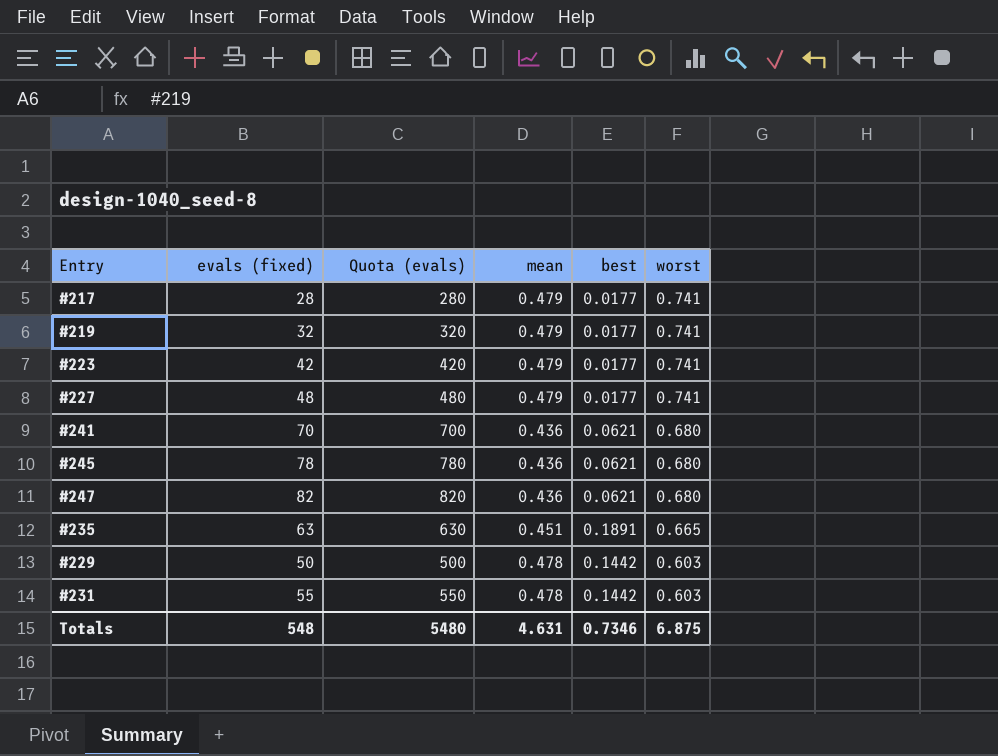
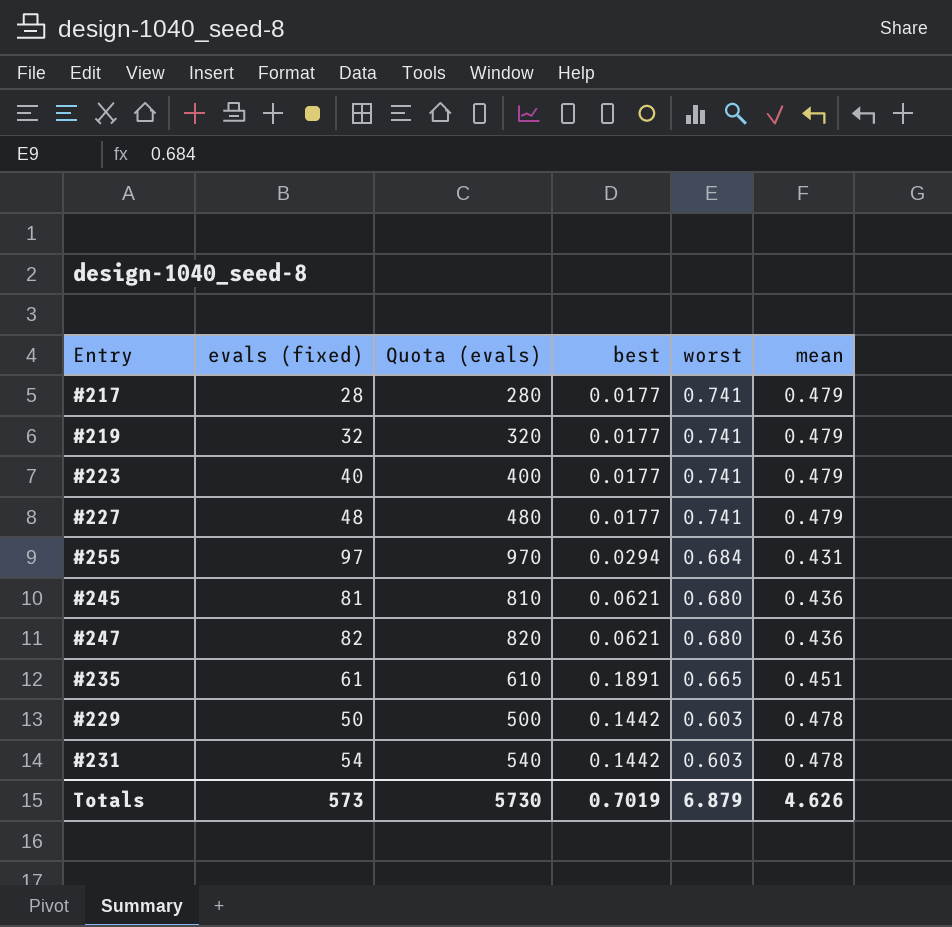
column mean | position: 4 -> 6
row #241: 70 | 700 | 0.436 | 0.0621 | 0.680 -> none
#223 | evals (fixed): 42 -> 40
#223 | Quota (evals): 420 -> 400
row #255: none -> 97 | 970 | 0.0294 | 0.684 | 0.431
#245 | evals (fixed): 78 -> 81
#245 | Quota (evals): 780 -> 810
#235 | evals (fixed): 63 -> 61
#235 | Quota (evals): 630 -> 610
#231 | evals (fixed): 55 -> 54
#231 | Quota (evals): 550 -> 540
Totals | evals (fixed): 548 -> 573
Totals | Quota (evals): 5480 -> 5730
Totals | best: 0.7346 -> 0.7019
Totals | worst: 6.875 -> 6.879
Totals | mean: 4.631 -> 4.626

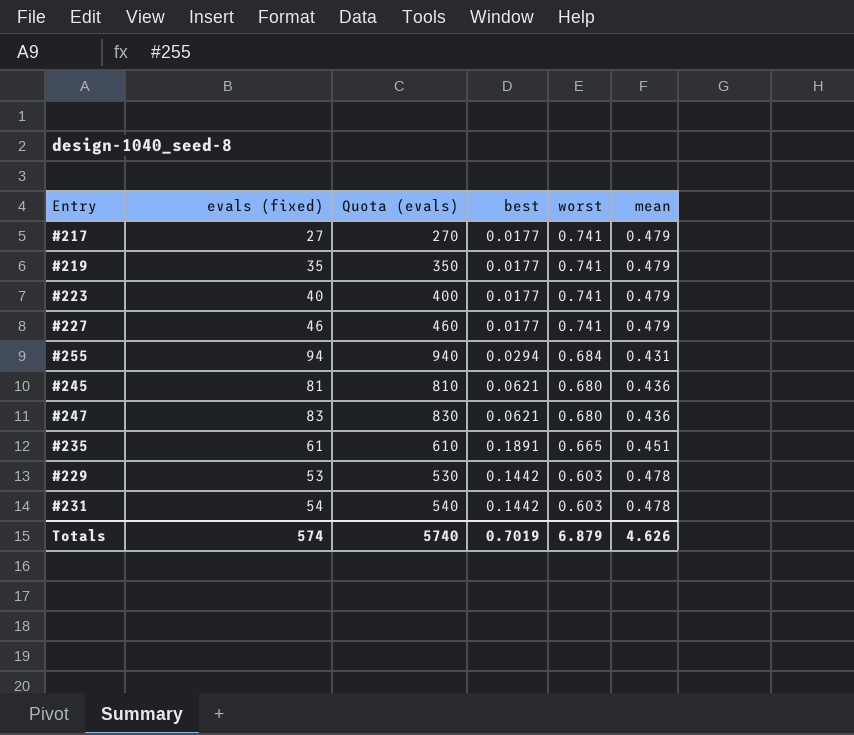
#217 | evals (fixed): 28 -> 27
#217 | Quota (evals): 280 -> 270
#219 | evals (fixed): 32 -> 35
#219 | Quota (evals): 320 -> 350
#227 | evals (fixed): 48 -> 46
#227 | Quota (evals): 480 -> 460
#255 | evals (fixed): 97 -> 94
#255 | Quota (evals): 970 -> 940
#247 | evals (fixed): 82 -> 83
#247 | Quota (evals): 820 -> 830
#229 | evals (fixed): 50 -> 53
#229 | Quota (evals): 500 -> 530
Totals | evals (fixed): 573 -> 574
Totals | Quota (evals): 5730 -> 5740

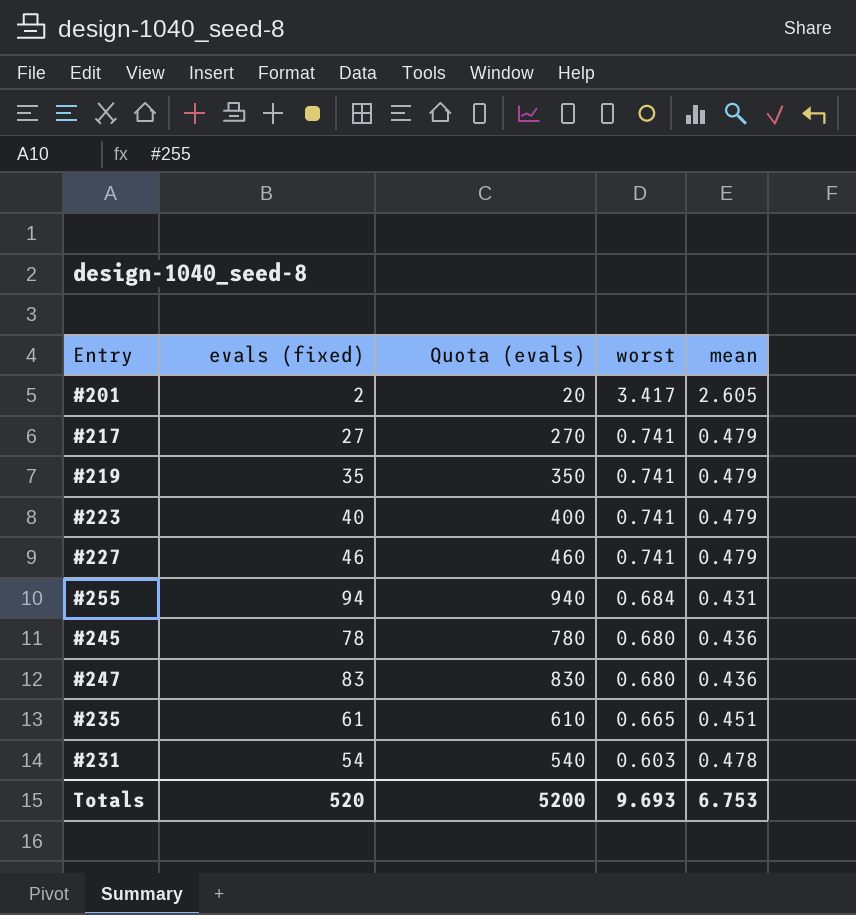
column best | position: 4 -> none
row #229: 53 | 530 | 0.1442 | 0.603 | 0.478 -> none
row #201: none -> 2 | 20 | 3.417 | 2.605
#245 | evals (fixed): 81 -> 78
#245 | Quota (evals): 810 -> 780
Totals | evals (fixed): 574 -> 520
Totals | Quota (evals): 5740 -> 5200
Totals | worst: 6.879 -> 9.693
Totals | mean: 4.626 -> 6.753

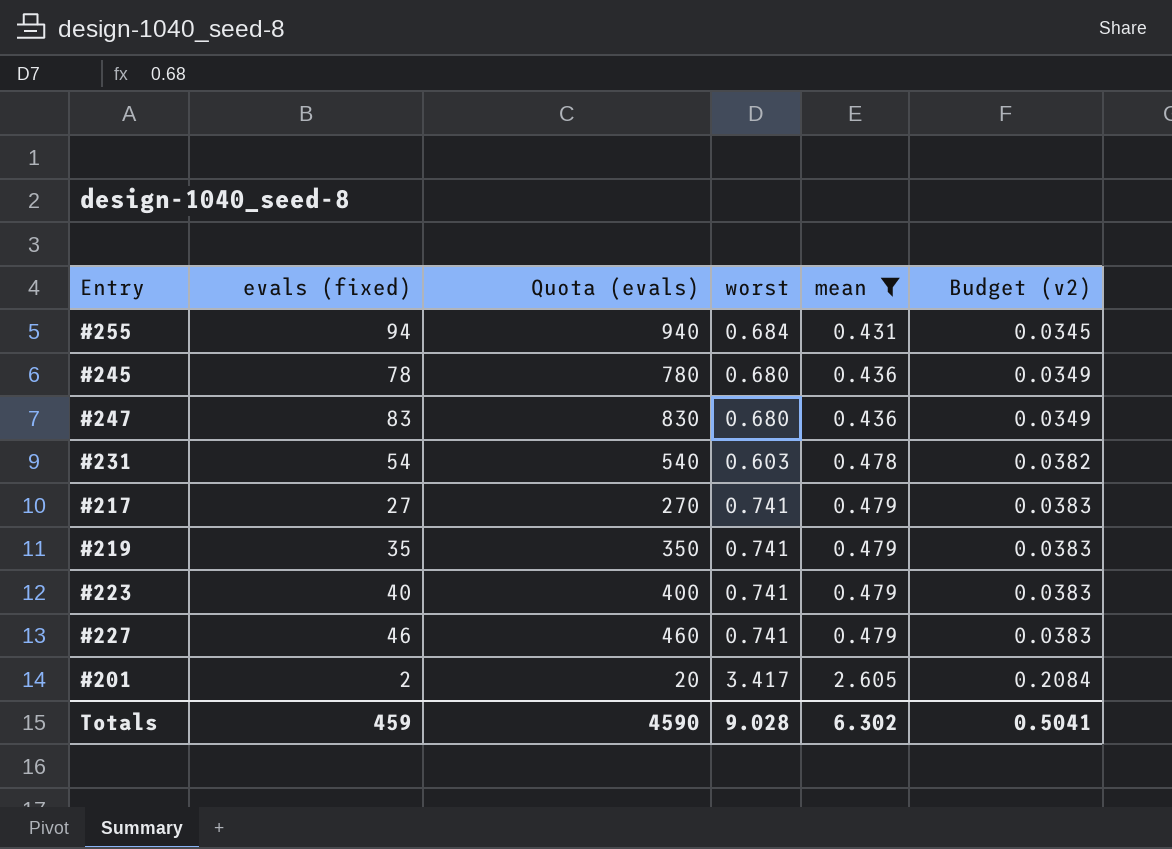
filter: none -> mean != 0.451
row order: worst descending -> mean ascending
column Budget (v2) | formula: none -> [mean] * 0.08
Totals | evals (fixed): 520 -> 459
Totals | Quota (evals): 5200 -> 4590
Totals | worst: 9.693 -> 9.028
Totals | mean: 6.753 -> 6.302

